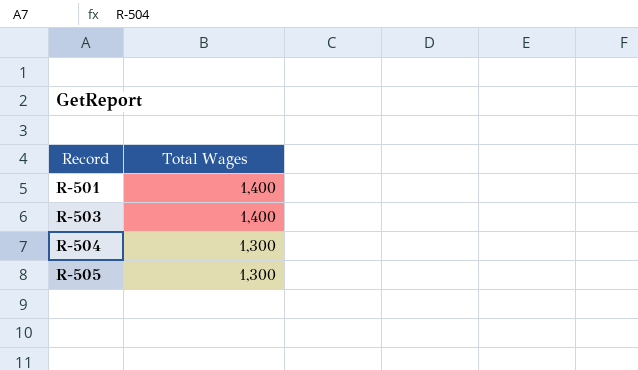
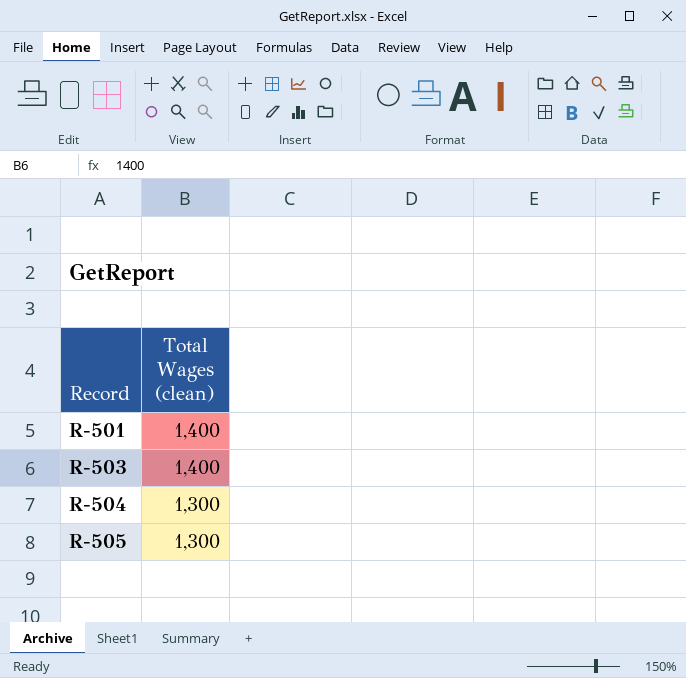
column name: Total Wages -> Total Wages (clean)

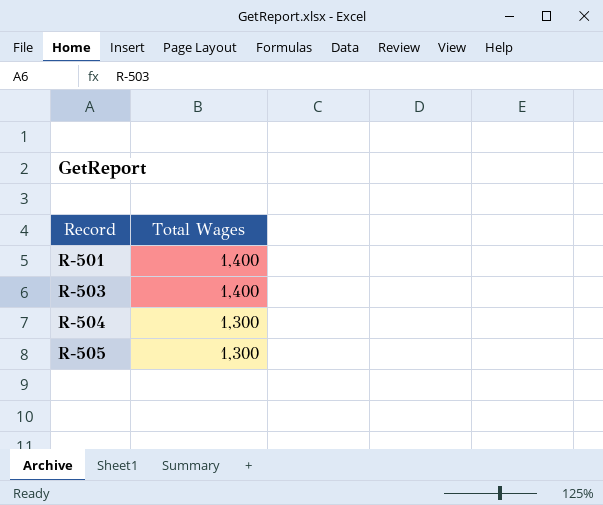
column name: Total Wages (clean) -> Total Wages

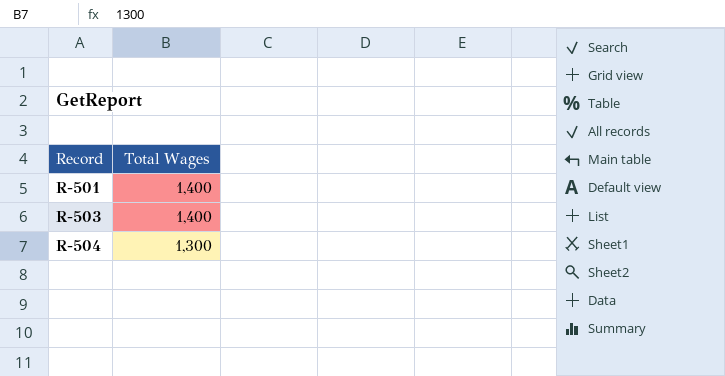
row R-505: 1,300 -> none

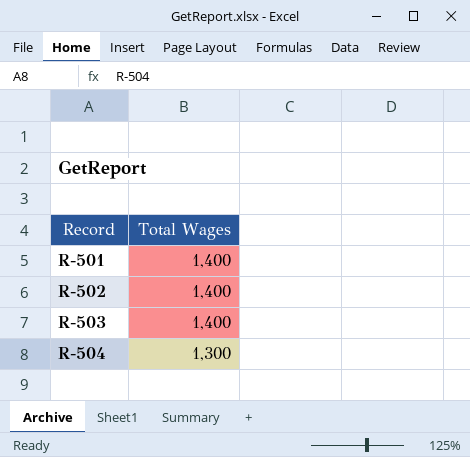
row R-502: none -> 1,400

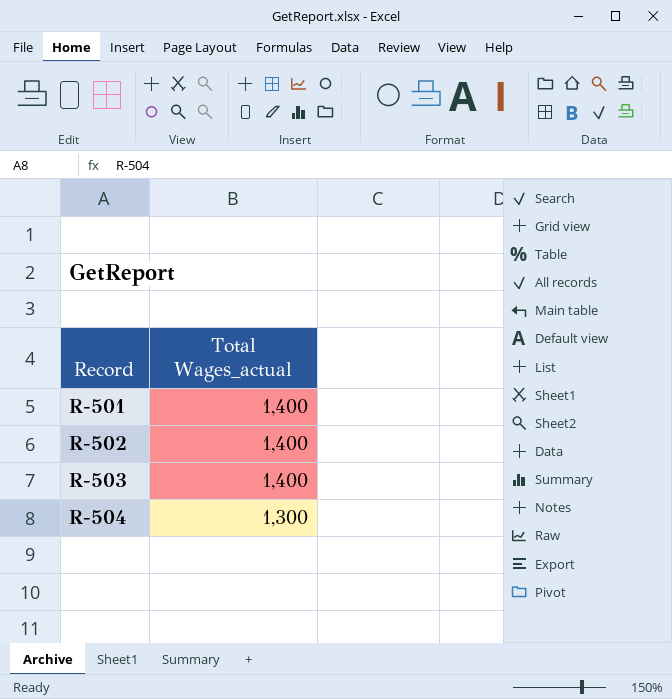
column name: Total Wages -> Total Wages_actual

